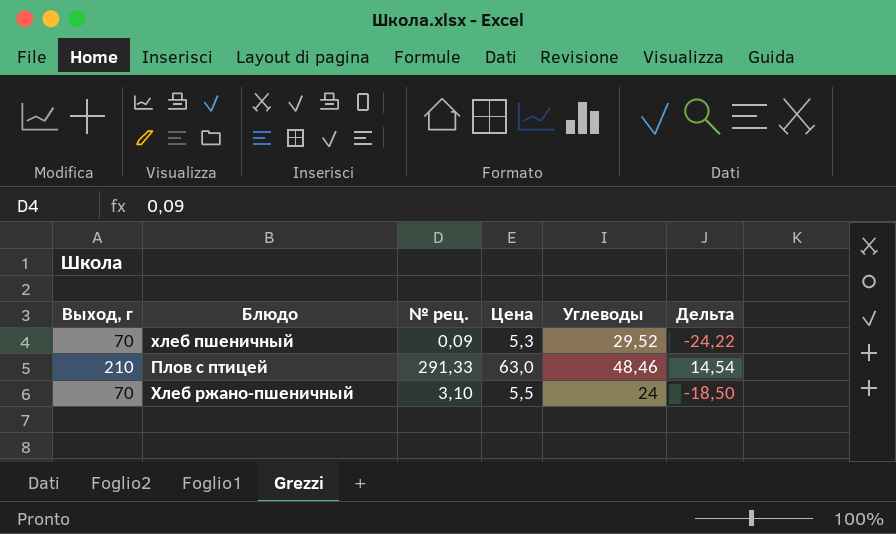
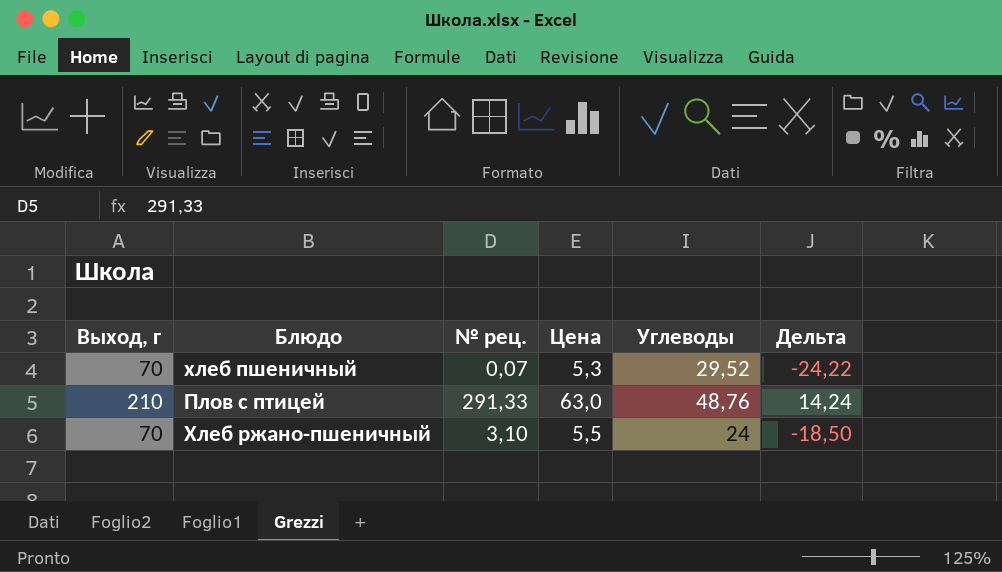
хлеб пшеничный | № рец.: 0,09 -> 0,07
Плов с птицей | Углеводы: 48,46 -> 48,76
Плов с птицей | Дельта: 14,54 -> 14,24

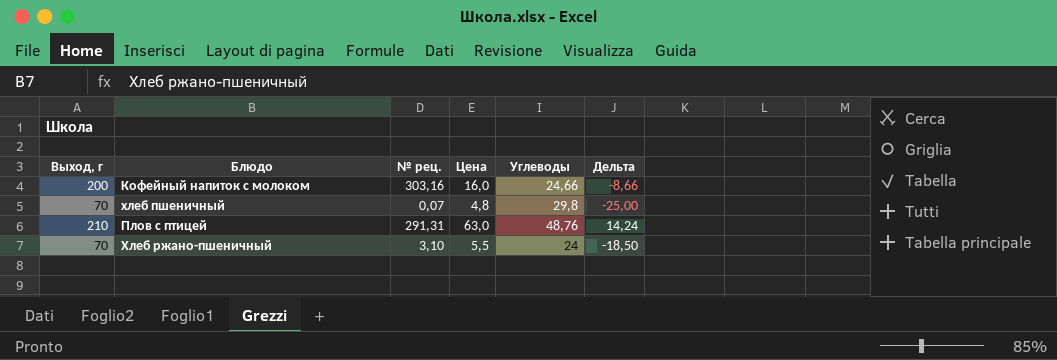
row Кофейный напиток с молоком: none -> 200 | 303,16 | 16,0 | 24,66 | -8,66
хлеб пшеничный | Цена: 5,3 -> 4,8
хлеб пшеничный | Углеводы: 29,52 -> 29,8
хлеб пшеничный | Дельта: -24,22 -> -25,00
Плов с птицей | № рец.: 291,33 -> 291,31

